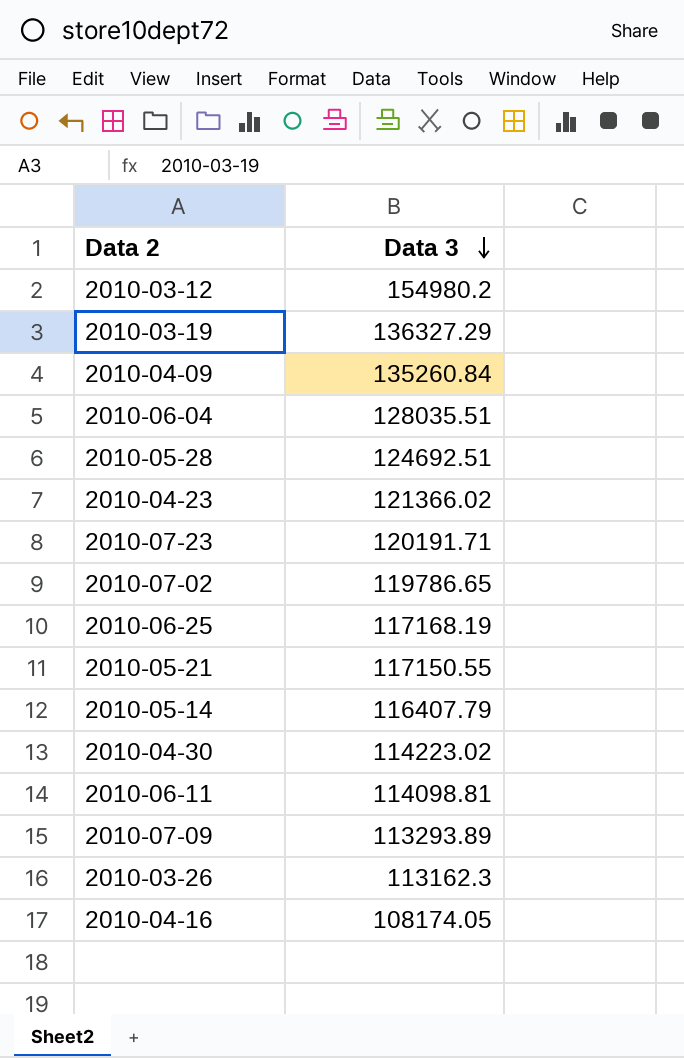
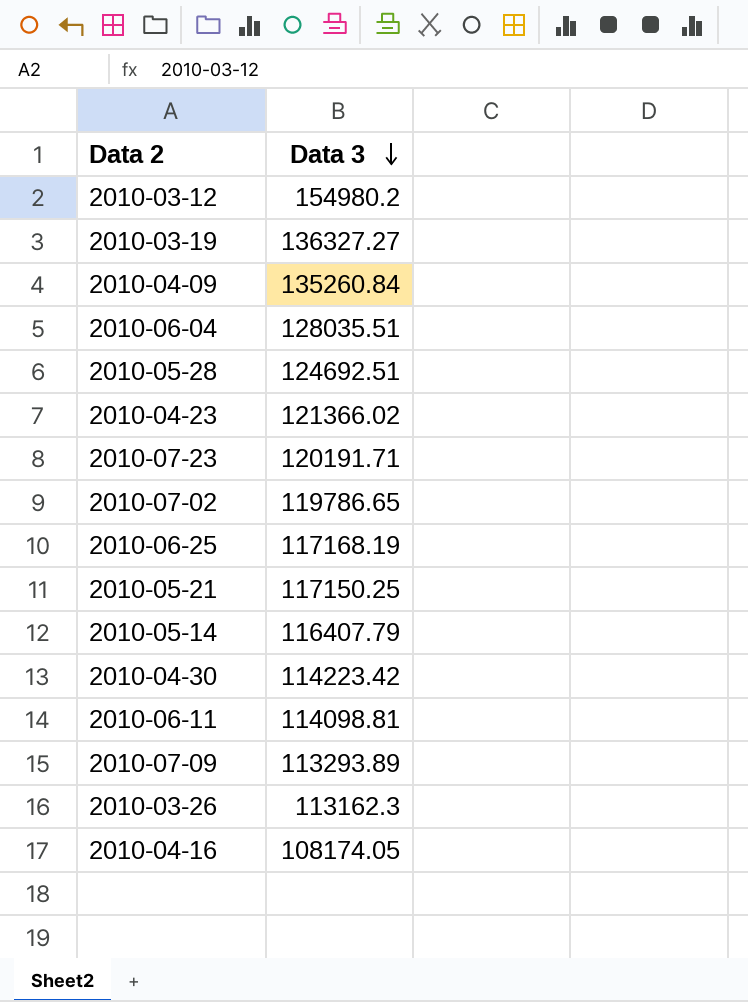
2010-03-19 | Data 3: 136327.29 -> 136327.27
2010-05-21 | Data 3: 117150.55 -> 117150.25
2010-04-30 | Data 3: 114223.02 -> 114223.42

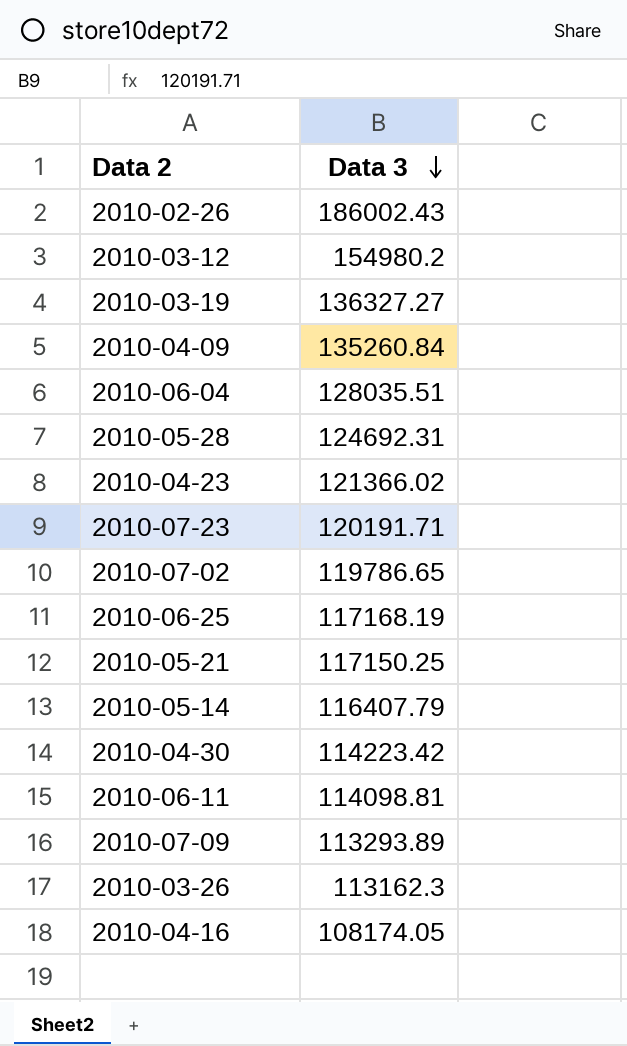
row 2010-02-26: none -> 186002.43
2010-05-28 | Data 3: 124692.51 -> 124692.31

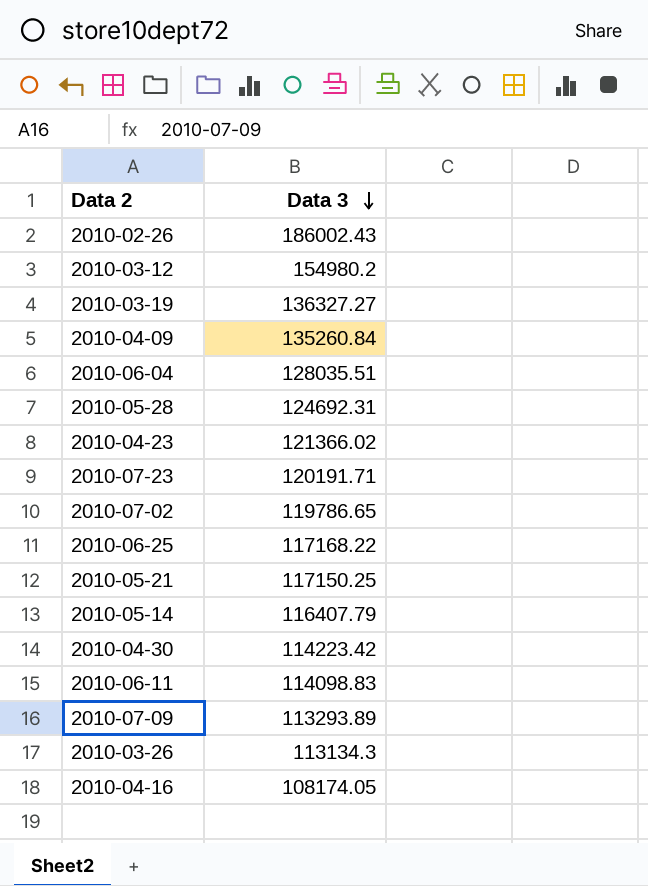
2010-06-25 | Data 3: 117168.19 -> 117168.22
2010-06-11 | Data 3: 114098.81 -> 114098.83
2010-03-26 | Data 3: 113162.3 -> 113134.3

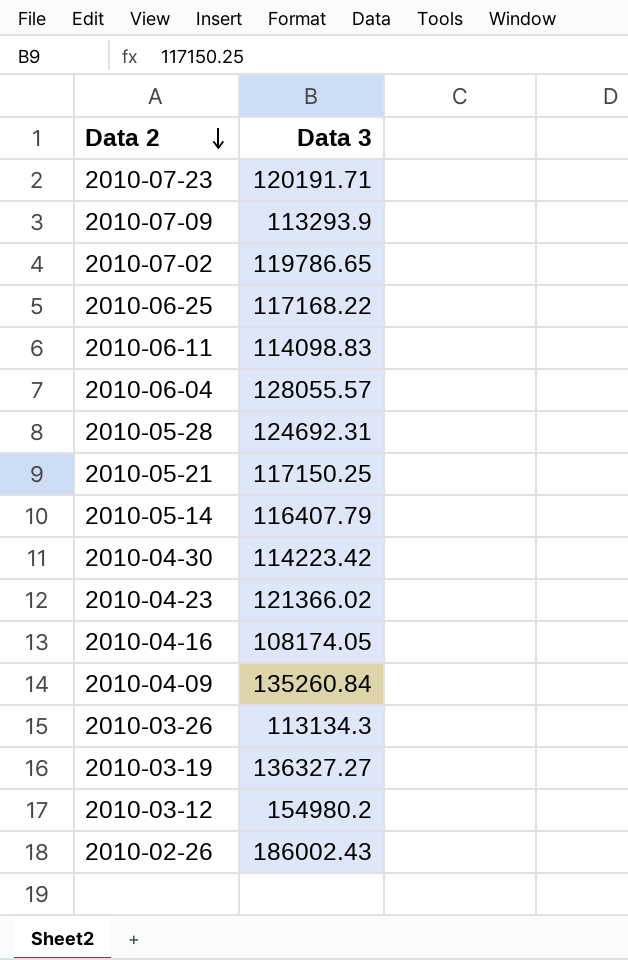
row order: Data 3 descending -> Data 2 descending
2010-07-09 | Data 3: 113293.89 -> 113293.9
2010-06-04 | Data 3: 128035.51 -> 128055.57

